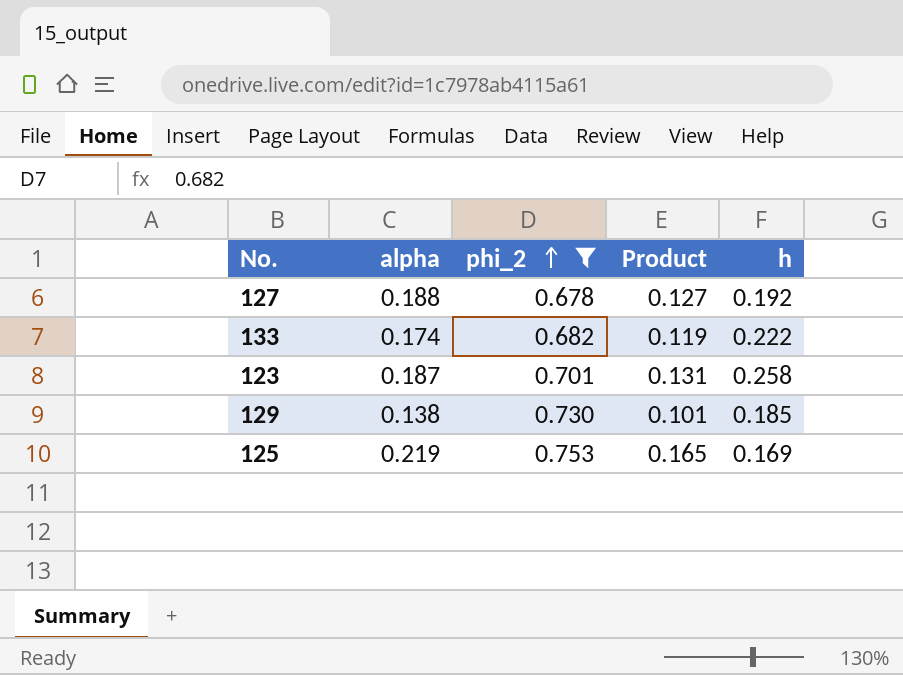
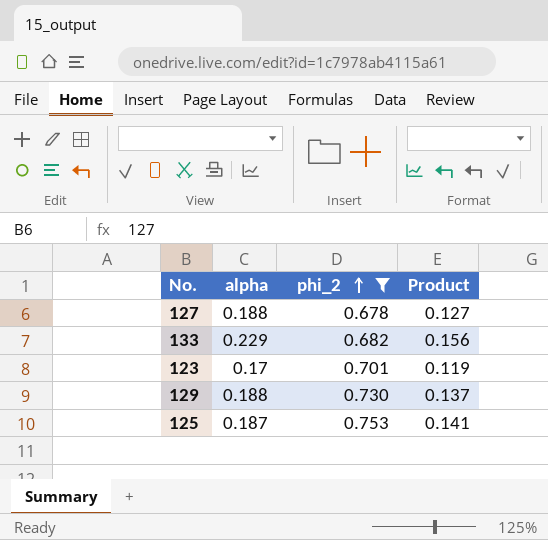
column h | position: 5 -> none
133 | alpha: 0.174 -> 0.229
133 | Product: 0.119 -> 0.156
123 | alpha: 0.187 -> 0.17
123 | Product: 0.131 -> 0.119
129 | alpha: 0.138 -> 0.188
129 | Product: 0.101 -> 0.137
125 | alpha: 0.219 -> 0.187
125 | Product: 0.165 -> 0.141

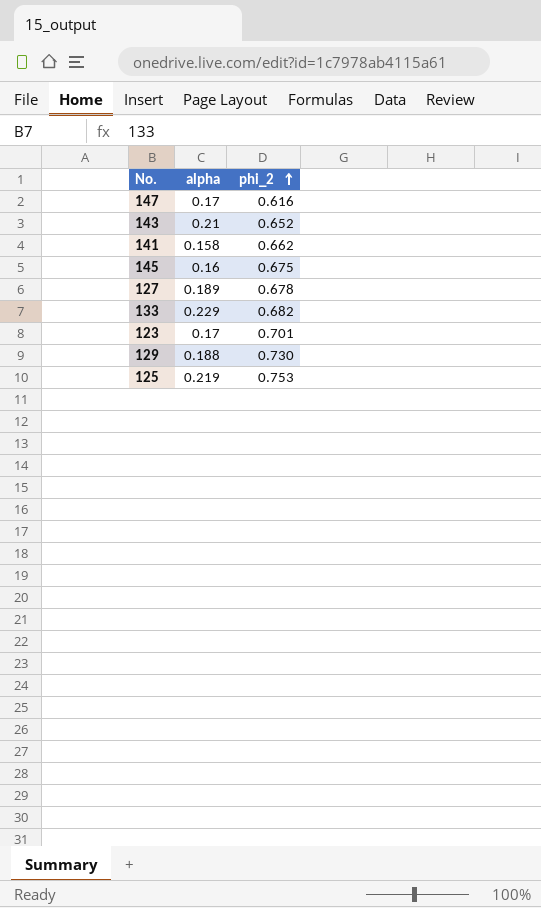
filter: phi_2 >= 0.678 -> none
column Product | formula: [alpha] * [phi_2] -> none
127 | alpha: 0.188 -> 0.189
125 | alpha: 0.187 -> 0.219

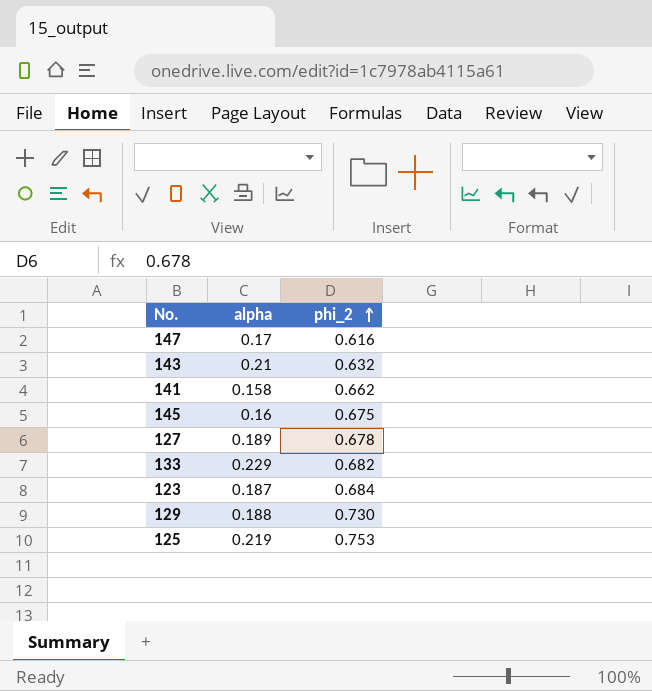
143 | phi_2: 0.652 -> 0.632
123 | alpha: 0.17 -> 0.187
123 | phi_2: 0.701 -> 0.684

